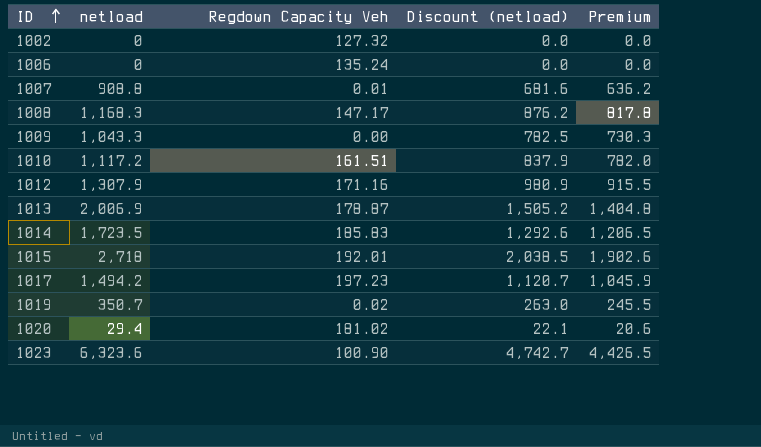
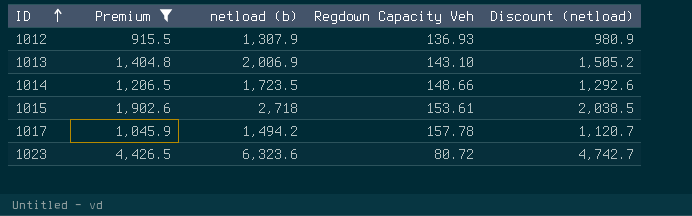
filter: none -> Premium >= 915.5
column Premium | position: 5 -> 2
column name: netload -> netload (b)
1012 | Regdown Capacity Veh: 171.16 -> 136.93
1013 | Regdown Capacity Veh: 178.87 -> 143.10
1014 | Regdown Capacity Veh: 185.83 -> 148.66
1015 | Regdown Capacity Veh: 192.01 -> 153.61
1017 | Regdown Capacity Veh: 197.23 -> 157.78
1023 | Regdown Capacity Veh: 100.90 -> 80.72

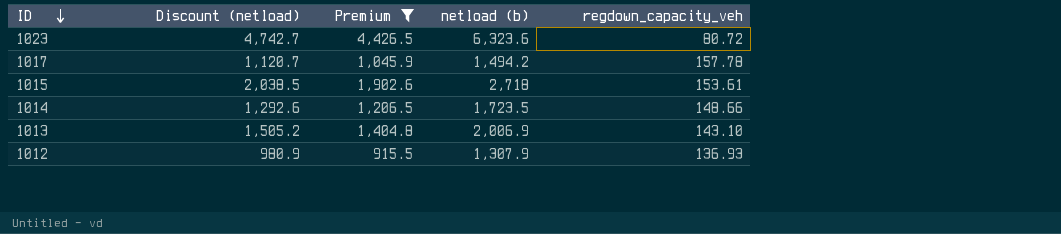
row order: ID ascending -> ID descending
column Discount (netload) | position: 5 -> 2
column name: Regdown Capacity Veh -> regdown_capacity_veh

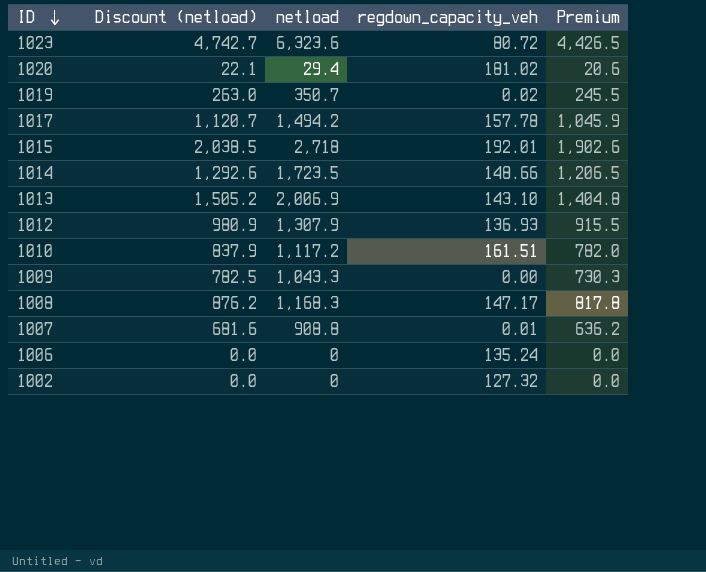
filter: Premium >= 915.5 -> none
column name: netload (b) -> netload
column Premium | position: 3 -> 5
1015 | regdown_capacity_veh: 153.61 -> 192.01

